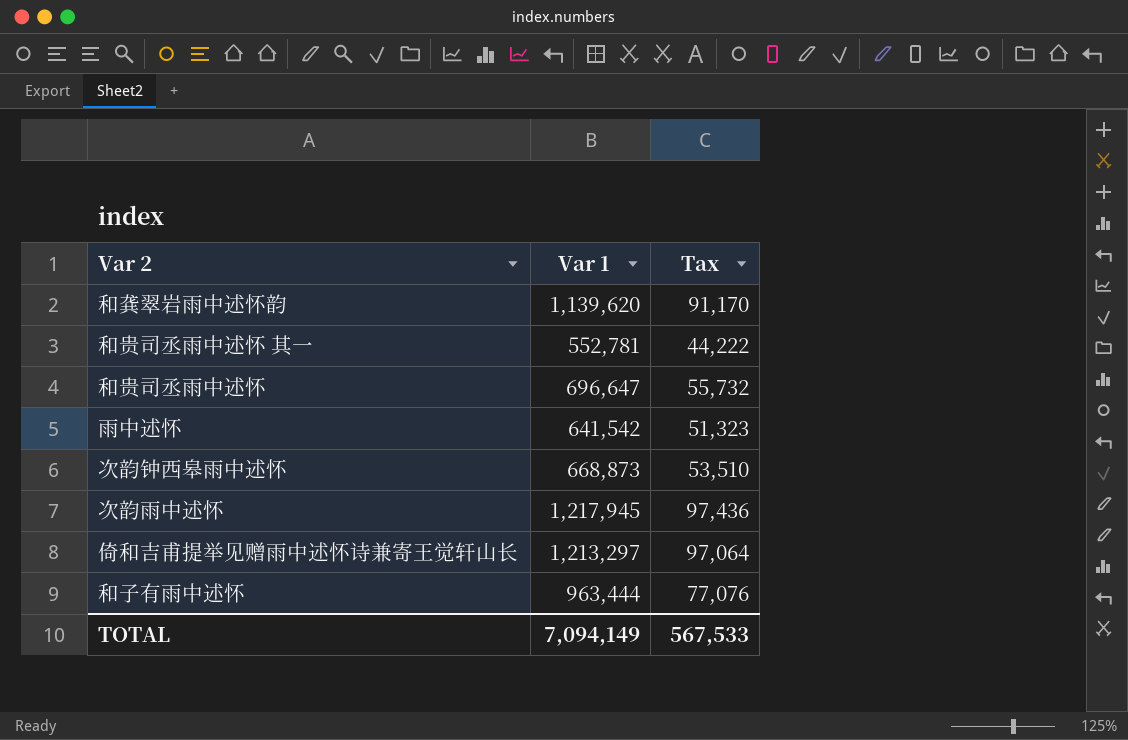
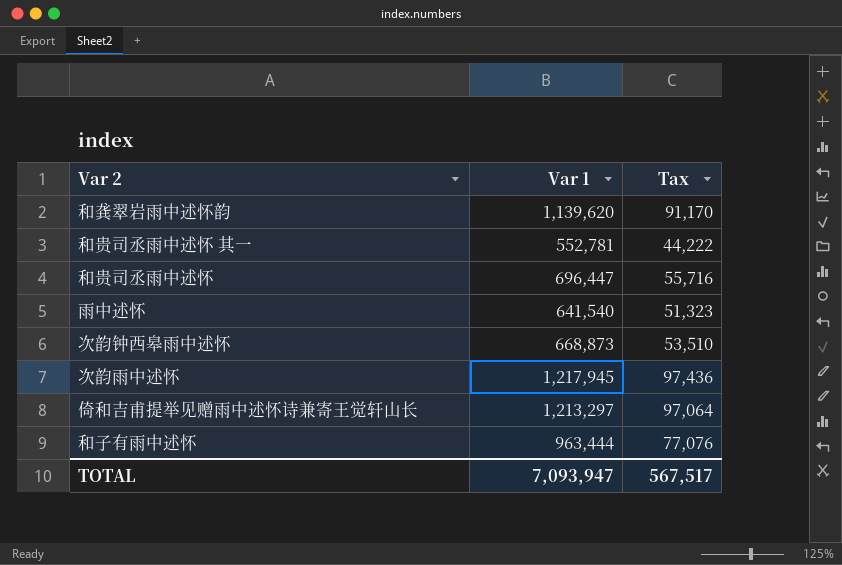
和贵司丞雨中述怀 | Var 1: 696,647 -> 696,447
和贵司丞雨中述怀 | Tax: 55,732 -> 55,716
雨中述怀 | Var 1: 641,542 -> 641,540
TOTAL | Var 1: 7,094,149 -> 7,093,947
TOTAL | Tax: 567,533 -> 567,517

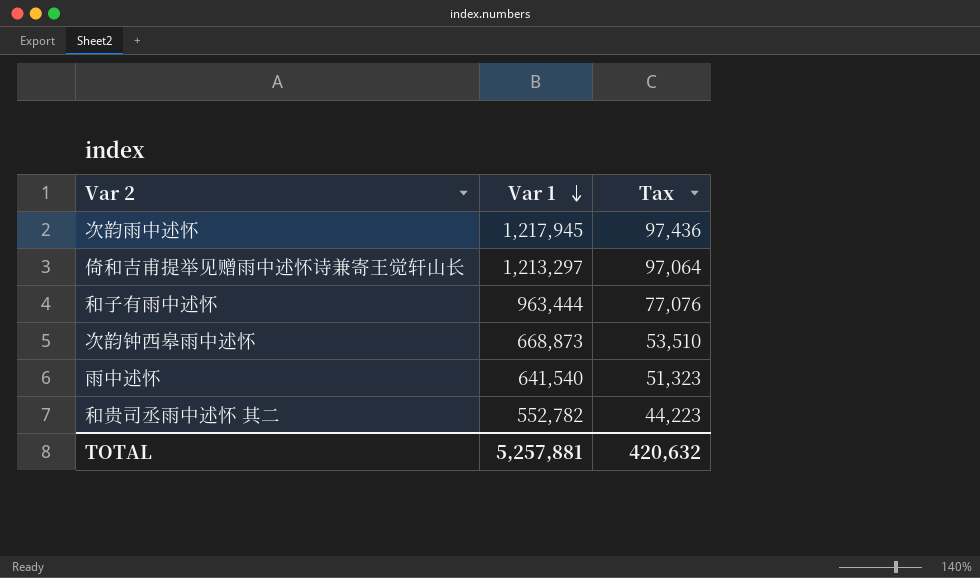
row order: none -> Var 1 descending
row 和龚翠岩雨中述怀韵: 1,139,620 | 91,170 -> none
row 和贵司丞雨中述怀 其一: 552,781 | 44,222 -> none
row 和贵司丞雨中述怀: 696,447 | 55,716 -> none
row 和贵司丞雨中述怀 其二: none -> 552,782 | 44,223
TOTAL | Var 1: 7,093,947 -> 5,257,881
TOTAL | Tax: 567,517 -> 420,632

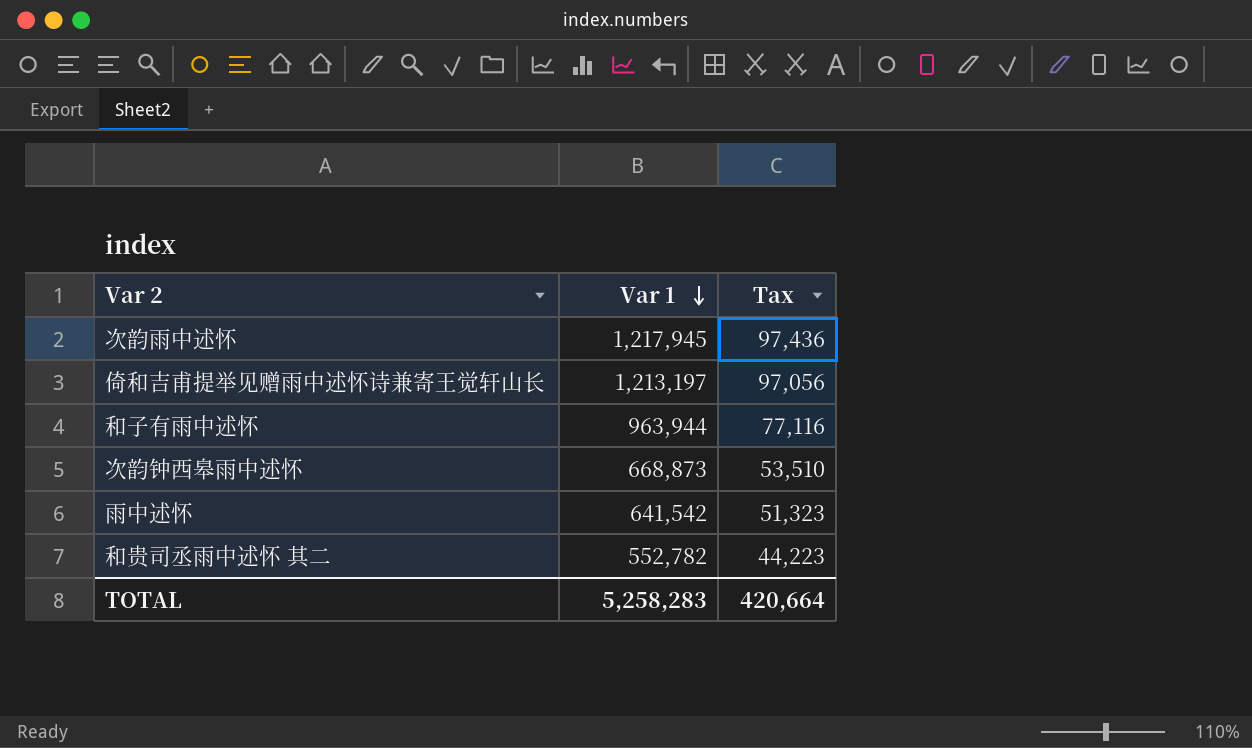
倚和吉甫提举见赠雨中述怀诗兼寄王觉轩山长 | Var 1: 1,213,297 -> 1,213,197
倚和吉甫提举见赠雨中述怀诗兼寄王觉轩山长 | Tax: 97,064 -> 97,056
和子有雨中述怀 | Var 1: 963,444 -> 963,944
和子有雨中述怀 | Tax: 77,076 -> 77,116
雨中述怀 | Var 1: 641,540 -> 641,542
TOTAL | Var 1: 5,257,881 -> 5,258,283
TOTAL | Tax: 420,632 -> 420,664

